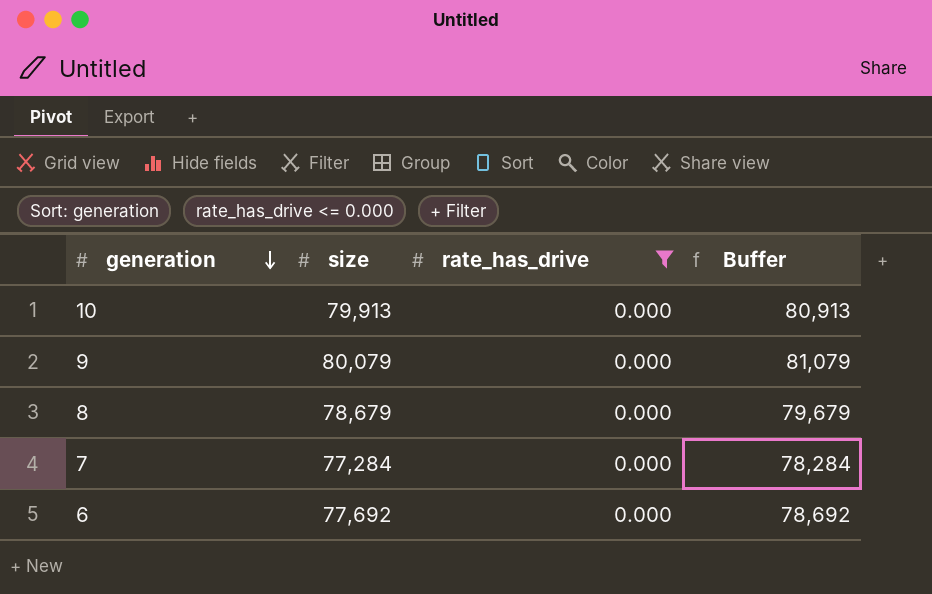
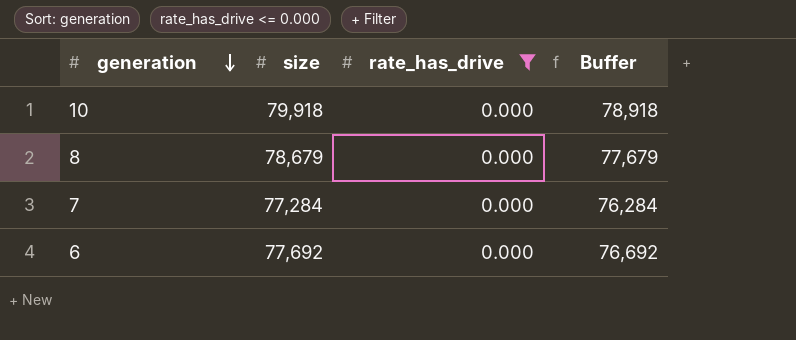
column Buffer | formula: [size] + 1000 -> [size] - 1000
row 9: 80,079 | 0.000 | 81,079 -> none
10 | size: 79,913 -> 79,918

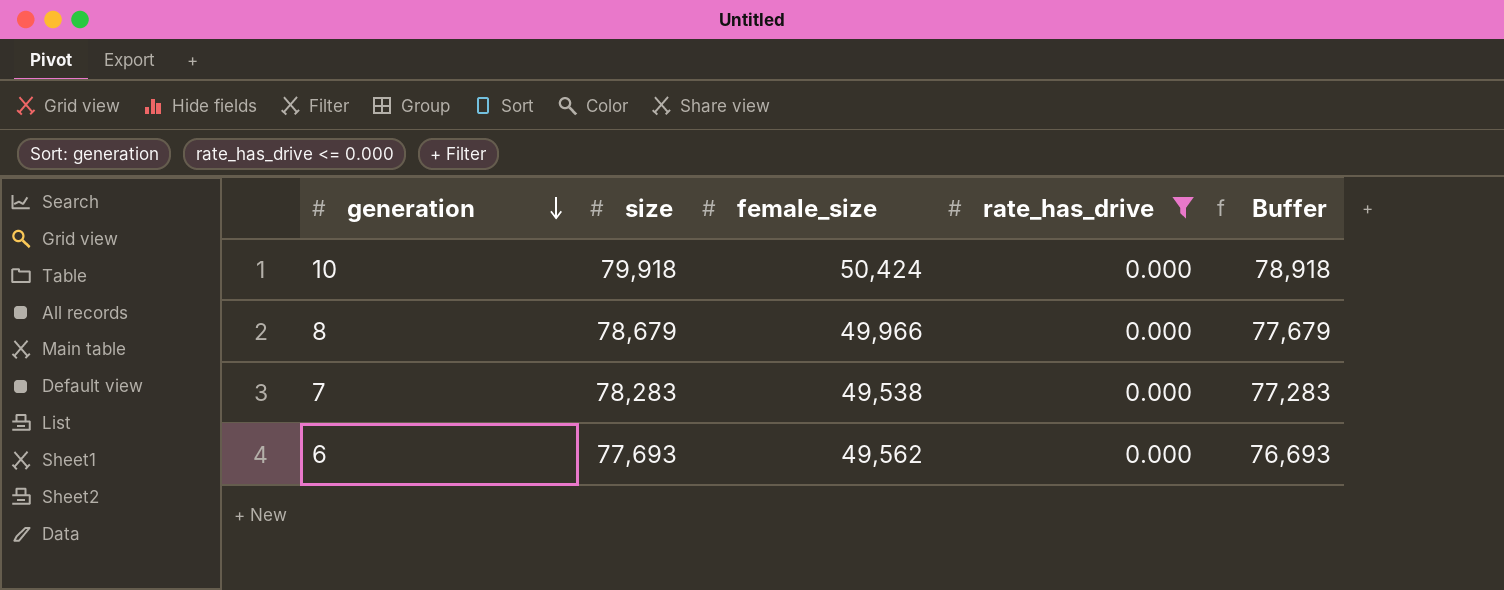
column female_size | position: none -> 3
7 | size: 77,284 -> 78,283
7 | Buffer: 76,284 -> 77,283
6 | size: 77,692 -> 77,693
6 | Buffer: 76,692 -> 76,693

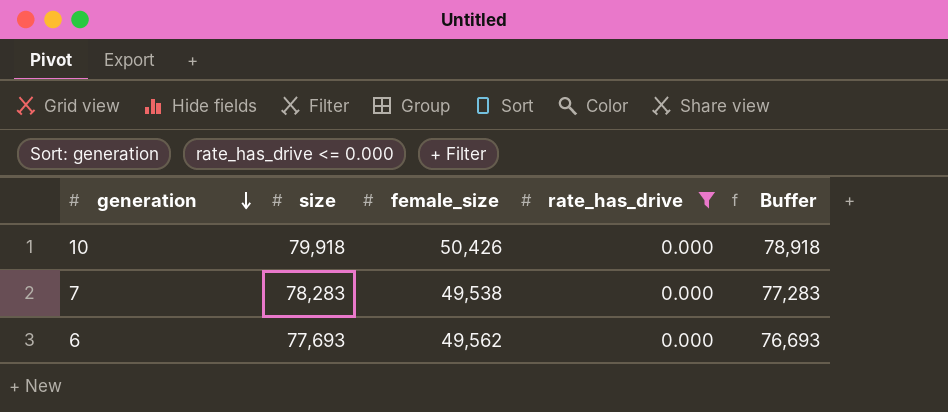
row 8: 78,679 | 49,966 | 0.000 | 77,679 -> none
10 | female_size: 50,424 -> 50,426

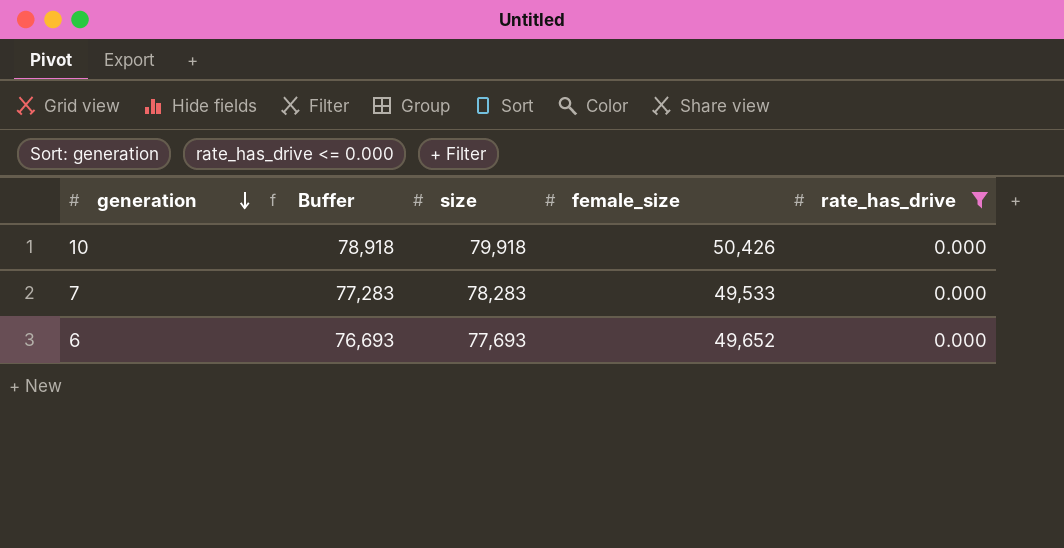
column Buffer | position: 5 -> 2
7 | female_size: 49,538 -> 49,533
6 | female_size: 49,562 -> 49,652

